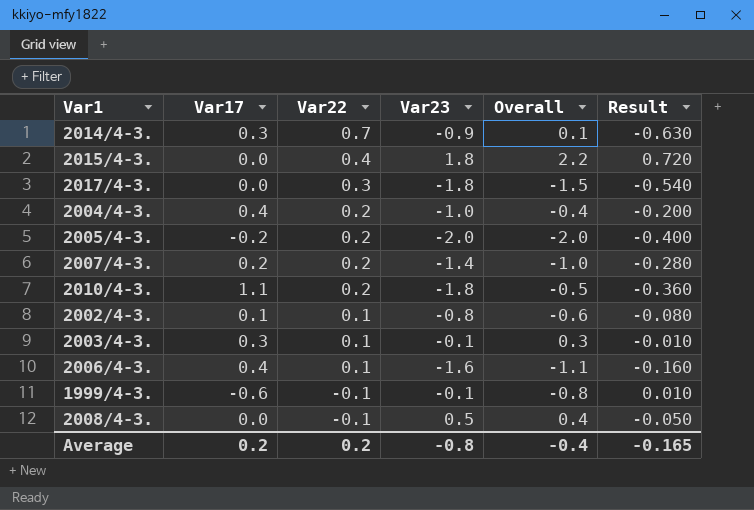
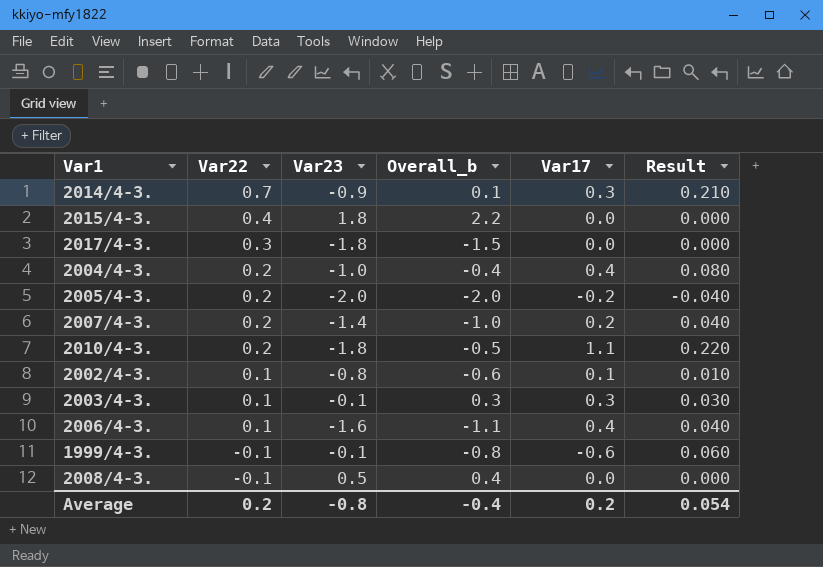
column name: Overall -> Overall_b
column Var17 | position: 2 -> 5
column Result | formula: [Var22] * [Var23] -> [Var22] * [Var17]
Average | Result: -0.165 -> 0.054

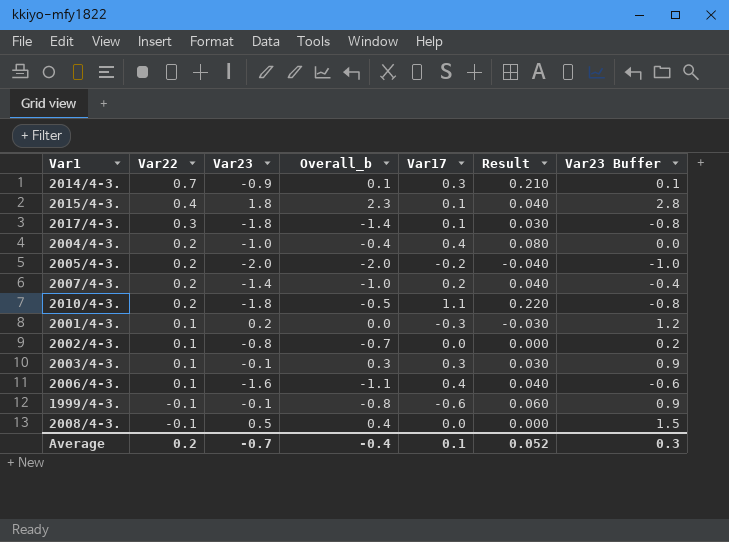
column Var23 Buffer | formula: none -> [Var23] + 1
2015/4-3. | Overall_b: 2.2 -> 2.3
2015/4-3. | Var17: 0.0 -> 0.1
2015/4-3. | Result: 0.000 -> 0.040
2017/4-3. | Overall_b: -1.5 -> -1.4
2017/4-3. | Var17: 0.0 -> 0.1
2017/4-3. | Result: 0.000 -> 0.030
row 2001/4-3.: none -> 0.1 | 0.2 | 0.0 | -0.3 | -0.030 | 1.2
2002/4-3. | Overall_b: -0.6 -> -0.7
2002/4-3. | Var17: 0.1 -> 0.0
2002/4-3. | Result: 0.010 -> 0.000
Average | Var23: -0.8 -> -0.7
Average | Var17: 0.2 -> 0.1
Average | Result: 0.054 -> 0.052

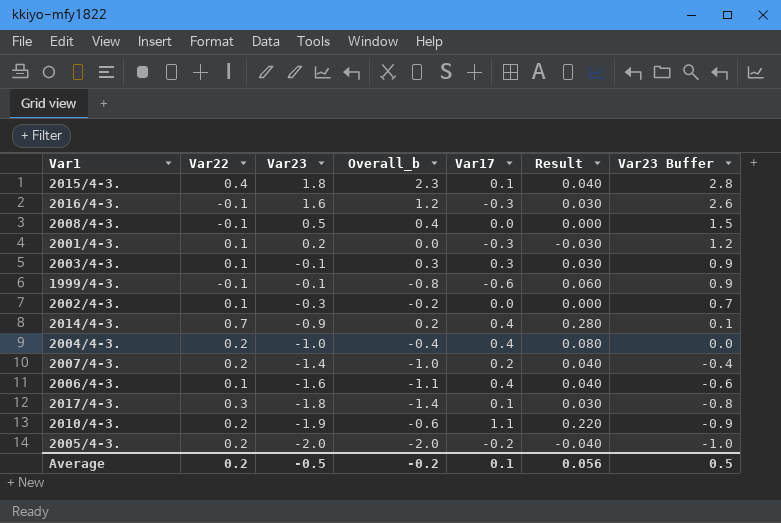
row order: Var22 descending -> Var23 descending
row 2016/4-3.: none -> -0.1 | 1.6 | 1.2 | -0.3 | 0.030 | 2.6
2002/4-3. | Var23: -0.8 -> -0.3
2002/4-3. | Overall_b: -0.7 -> -0.2
2002/4-3. | Var23 Buffer: 0.2 -> 0.7
2014/4-3. | Overall_b: 0.1 -> 0.2
2014/4-3. | Var17: 0.3 -> 0.4
2014/4-3. | Result: 0.210 -> 0.280
2010/4-3. | Var23: -1.8 -> -1.9
2010/4-3. | Overall_b: -0.5 -> -0.6
2010/4-3. | Var23 Buffer: -0.8 -> -0.9
Average | Var23: -0.7 -> -0.5
Average | Overall_b: -0.4 -> -0.2
Average | Result: 0.052 -> 0.056
Average | Var23 Buffer: 0.3 -> 0.5

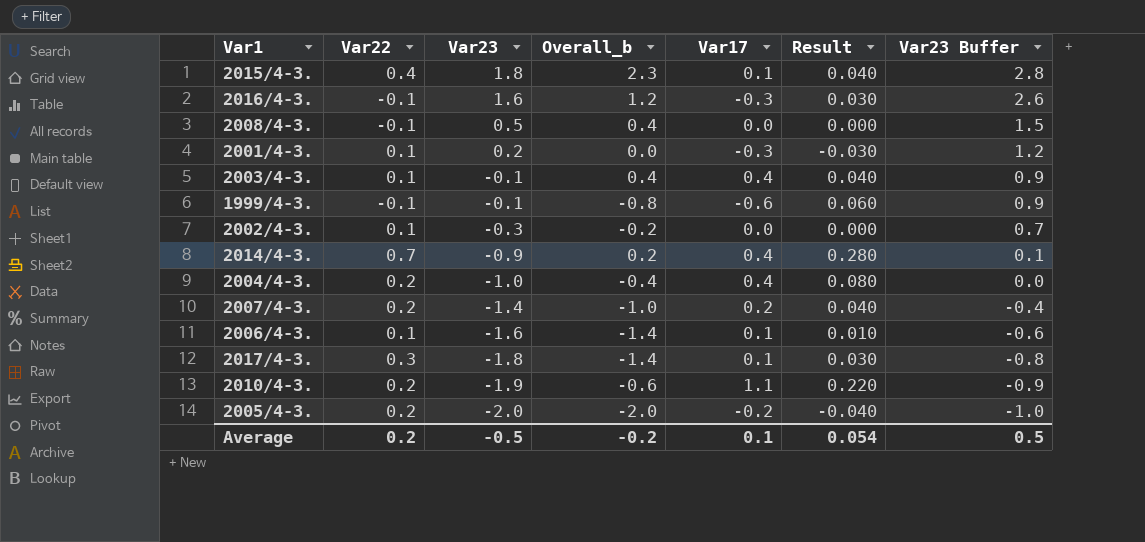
2003/4-3. | Overall_b: 0.3 -> 0.4
2003/4-3. | Var17: 0.3 -> 0.4
2003/4-3. | Result: 0.030 -> 0.040
2006/4-3. | Overall_b: -1.1 -> -1.4
2006/4-3. | Var17: 0.4 -> 0.1
2006/4-3. | Result: 0.040 -> 0.010
Average | Result: 0.056 -> 0.054

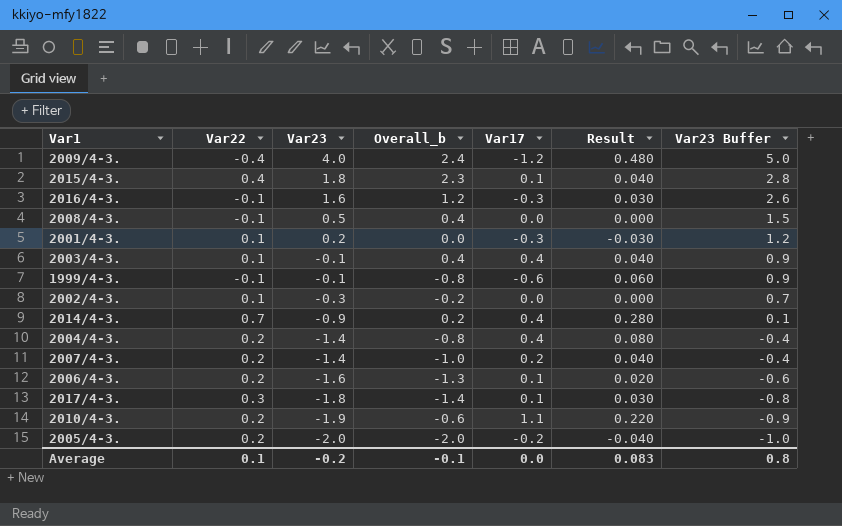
row 2009/4-3.: none -> -0.4 | 4.0 | 2.4 | -1.2 | 0.480 | 5.0
2004/4-3. | Var23: -1.0 -> -1.4
2004/4-3. | Overall_b: -0.4 -> -0.8
2004/4-3. | Var23 Buffer: 0.0 -> -0.4
2006/4-3. | Var22: 0.1 -> 0.2
2006/4-3. | Overall_b: -1.4 -> -1.3
2006/4-3. | Result: 0.010 -> 0.020
Average | Var22: 0.2 -> 0.1
Average | Var23: -0.5 -> -0.2
Average | Overall_b: -0.2 -> -0.1
Average | Var17: 0.1 -> 0.0
Average | Result: 0.054 -> 0.083
Average | Var23 Buffer: 0.5 -> 0.8

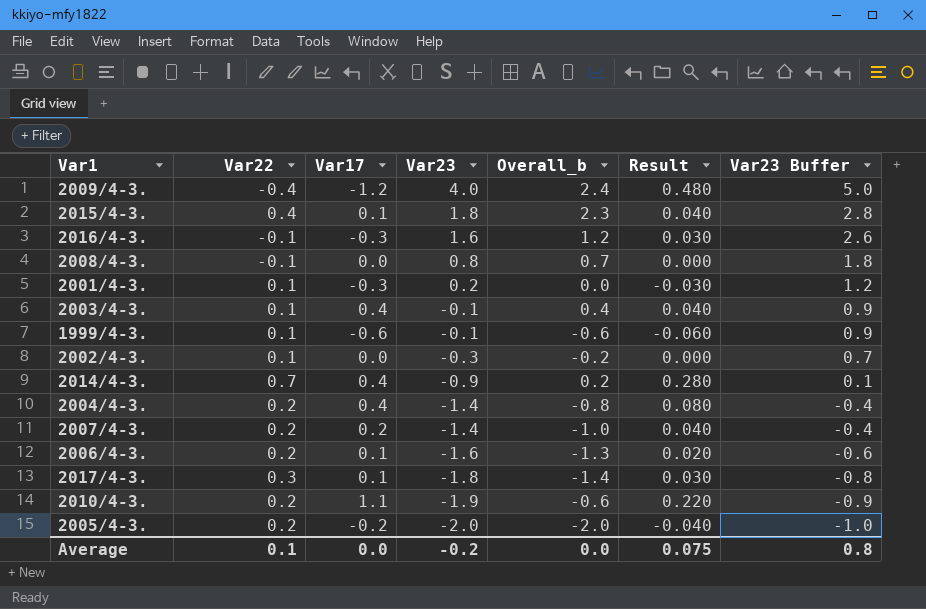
column Var17 | position: 5 -> 3
2008/4-3. | Var23: 0.5 -> 0.8
2008/4-3. | Overall_b: 0.4 -> 0.7
2008/4-3. | Var23 Buffer: 1.5 -> 1.8
1999/4-3. | Var22: -0.1 -> 0.1
1999/4-3. | Overall_b: -0.8 -> -0.6
1999/4-3. | Result: 0.060 -> -0.060
Average | Overall_b: -0.1 -> 0.0
Average | Result: 0.083 -> 0.075

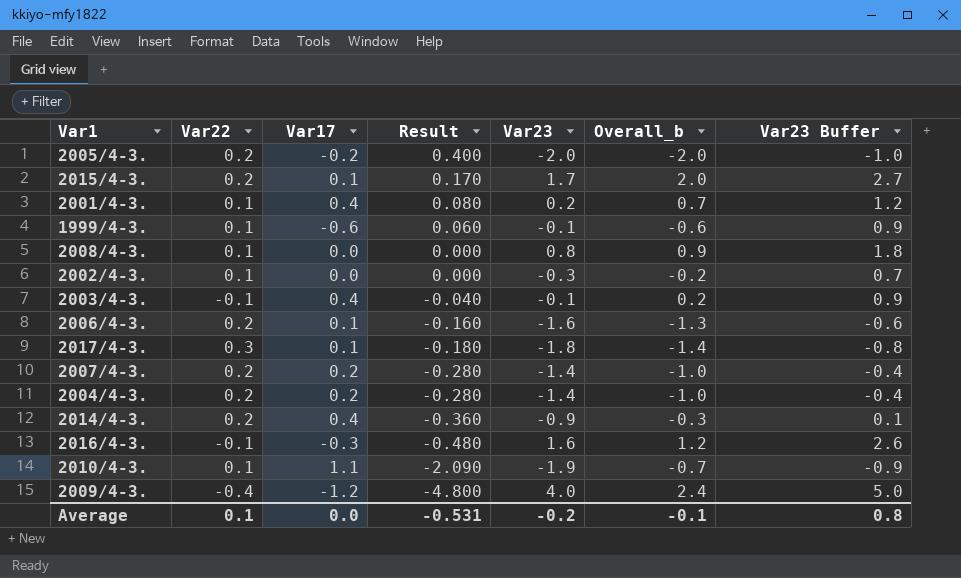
row order: Var23 descending -> Result descending
column Result | formula: [Var22] * [Var17] -> [Var17] * [Var23]
column Result | position: 6 -> 4
2015/4-3. | Var22: 0.4 -> 0.2
2015/4-3. | Var23: 1.8 -> 1.7
2015/4-3. | Overall_b: 2.3 -> 2.0
2015/4-3. | Var23 Buffer: 2.8 -> 2.7
2001/4-3. | Var17: -0.3 -> 0.4
2001/4-3. | Overall_b: 0.0 -> 0.7
2008/4-3. | Var22: -0.1 -> 0.1
2008/4-3. | Overall_b: 0.7 -> 0.9
2003/4-3. | Var22: 0.1 -> -0.1
2003/4-3. | Overall_b: 0.4 -> 0.2
2004/4-3. | Var17: 0.4 -> 0.2
2004/4-3. | Overall_b: -0.8 -> -1.0
2014/4-3. | Var22: 0.7 -> 0.2
2014/4-3. | Overall_b: 0.2 -> -0.3
2010/4-3. | Var22: 0.2 -> 0.1
2010/4-3. | Overall_b: -0.6 -> -0.7
Average | Result: 0.075 -> -0.531
Average | Overall_b: 0.0 -> -0.1

